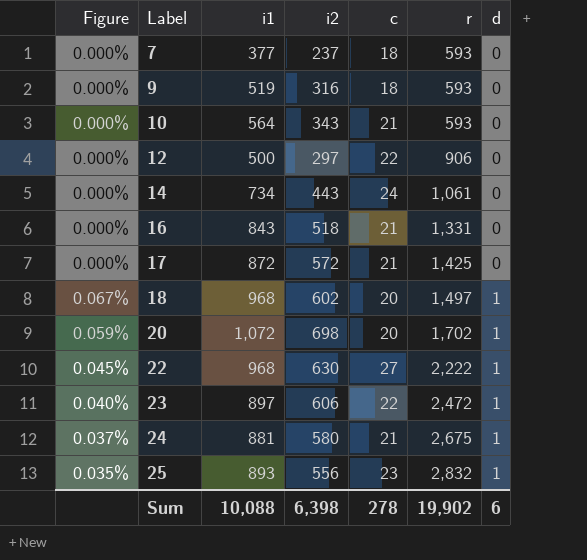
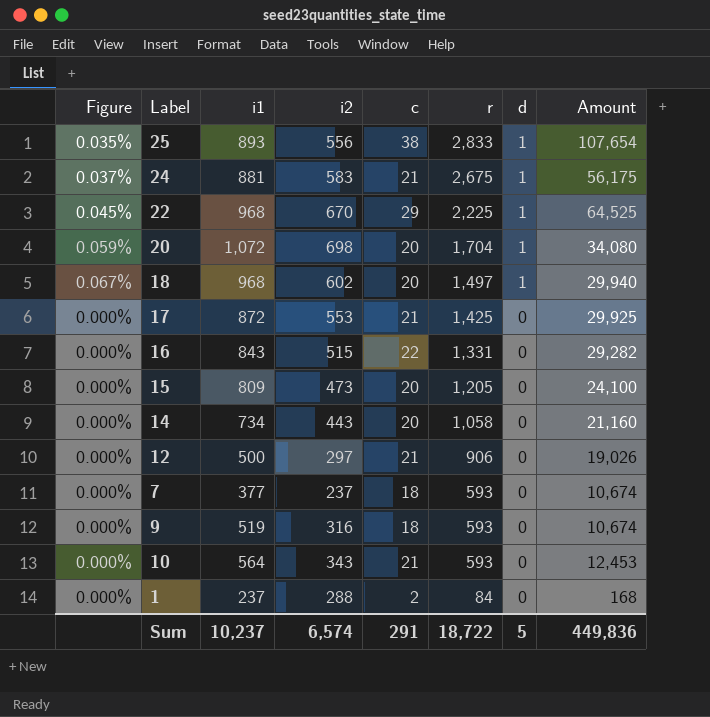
row order: Label ascending -> r descending
column Amount | formula: none -> [c] * [r]
row 23: 0.040% | 897 | 606 | 22 | 2,472 | 1 -> none
25 | c: 23 -> 38
25 | r: 2,832 -> 2,833
24 | i2: 580 -> 583
22 | i2: 630 -> 670
22 | c: 27 -> 29
22 | r: 2,222 -> 2,225
20 | r: 1,702 -> 1,704
17 | i2: 572 -> 553
16 | i2: 518 -> 515
16 | c: 21 -> 22
row 15: none -> 0.000% | 809 | 473 | 20 | 1,205 | 0 | 24,100
14 | c: 24 -> 20
14 | r: 1,061 -> 1,058
12 | c: 22 -> 21
row 1: none -> 0.000% | 237 | 288 | 2 | 84 | 0 | 168
Sum | i1: 10,088 -> 10,237
Sum | i2: 6,398 -> 6,574
Sum | c: 278 -> 291
Sum | r: 19,902 -> 18,722
Sum | d: 6 -> 5

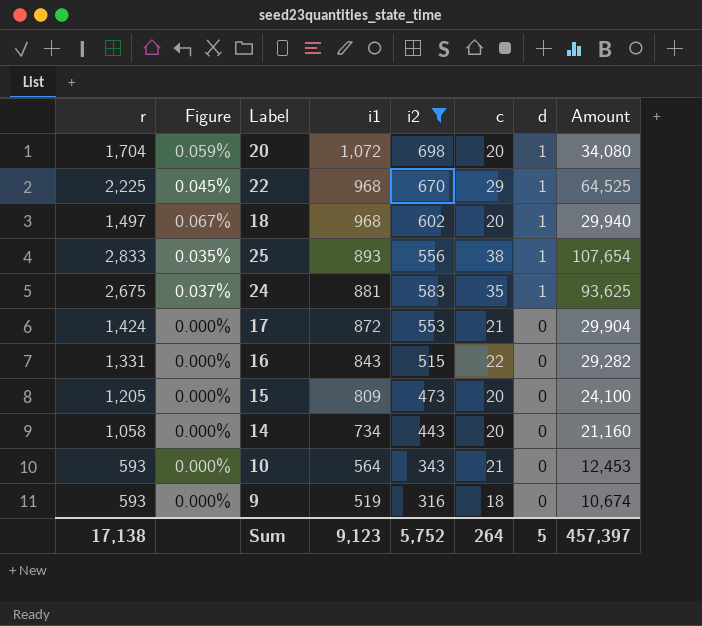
filter: none -> i2 >= 316
row order: r descending -> i1 descending
column r | position: 6 -> 1
24 | c: 21 -> 35
24 | Amount: 56,175 -> 93,625
17 | r: 1,425 -> 1,424
17 | Amount: 29,925 -> 29,904
Sum | r: 18,722 -> 17,138
Sum | i1: 10,237 -> 9,123
Sum | i2: 6,574 -> 5,752
Sum | c: 291 -> 264
Sum | Amount: 449,836 -> 457,397

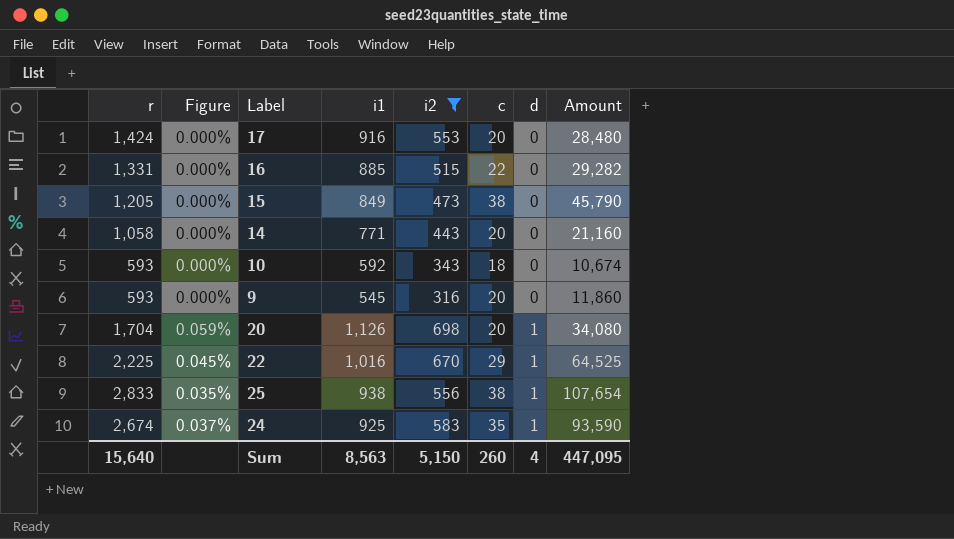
row order: i1 descending -> d ascending
row 18: 1,497 | 0.067% | 968 | 602 | 20 | 1 | 29,940 -> none
17 | i1: 872 -> 916
17 | c: 21 -> 20
17 | Amount: 29,904 -> 28,480
16 | i1: 843 -> 885
15 | i1: 809 -> 849
15 | c: 20 -> 38
15 | Amount: 24,100 -> 45,790
14 | i1: 734 -> 771
10 | i1: 564 -> 592
10 | c: 21 -> 18
10 | Amount: 12,453 -> 10,674
9 | i1: 519 -> 545
9 | c: 18 -> 20
9 | Amount: 10,674 -> 11,860
20 | i1: 1,072 -> 1,126
22 | i1: 968 -> 1,016
25 | i1: 893 -> 938
24 | r: 2,675 -> 2,674
24 | i1: 881 -> 925
24 | Amount: 93,625 -> 93,590
Sum | r: 17,138 -> 15,640
Sum | i1: 9,123 -> 8,563
Sum | i2: 5,752 -> 5,150
Sum | c: 264 -> 260
Sum | d: 5 -> 4
Sum | Amount: 457,397 -> 447,095

